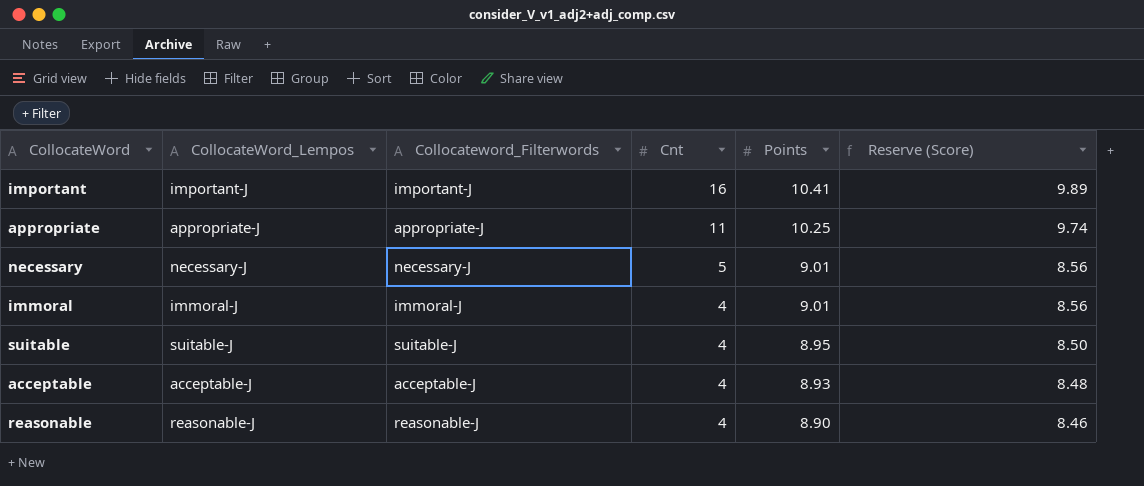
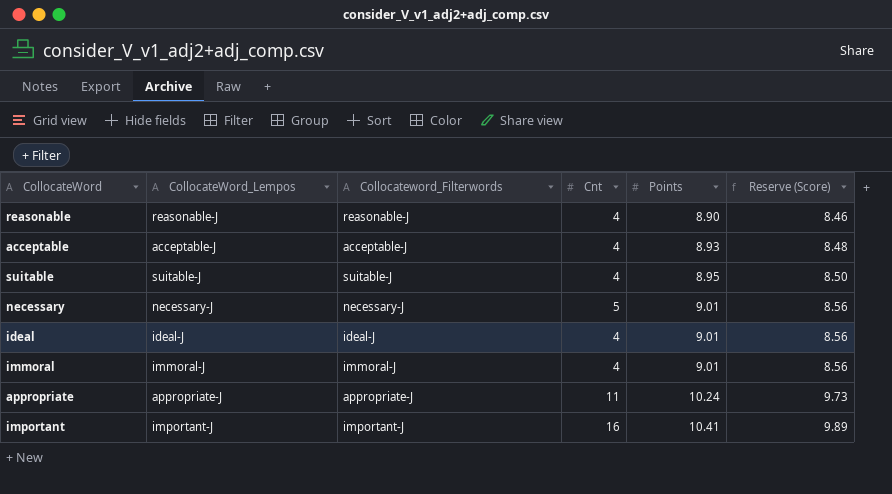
row order: Cnt descending -> Points ascending
row ideal: none -> ideal-J | ideal-J | 4 | 9.01 | 8.56
appropriate | Points: 10.25 -> 10.24
appropriate | Reserve (Score): 9.74 -> 9.73

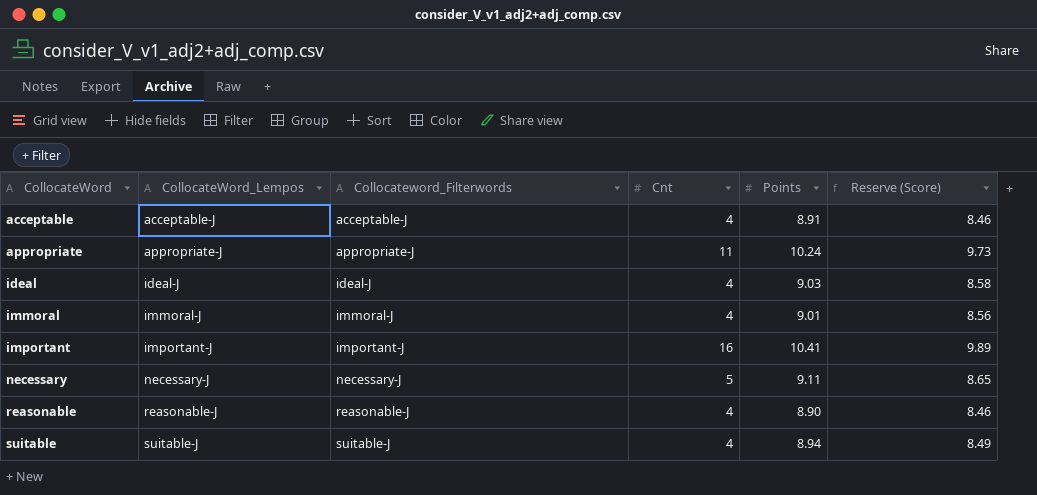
row order: Points ascending -> CollocateWord ascending
acceptable | Points: 8.93 -> 8.91
acceptable | Reserve (Score): 8.48 -> 8.46
ideal | Points: 9.01 -> 9.03
ideal | Reserve (Score): 8.56 -> 8.58
necessary | Points: 9.01 -> 9.11
necessary | Reserve (Score): 8.56 -> 8.65
suitable | Points: 8.95 -> 8.94
suitable | Reserve (Score): 8.50 -> 8.49

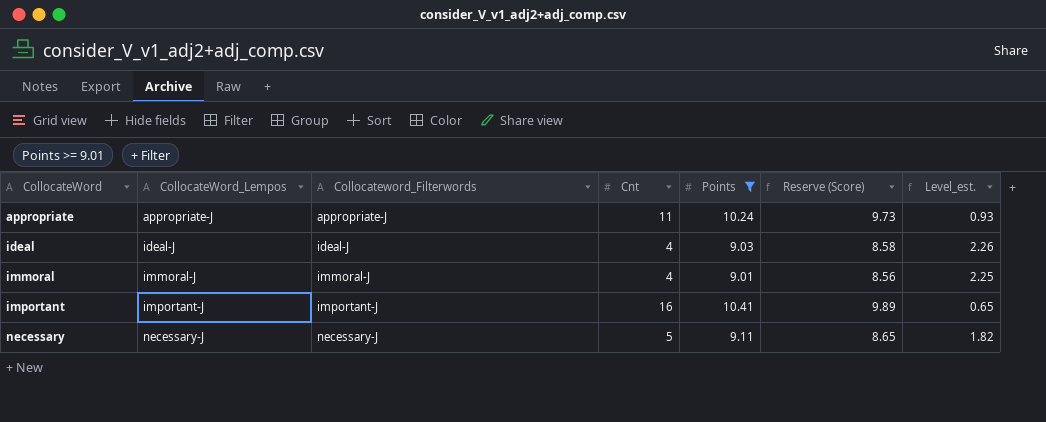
filter: none -> Points >= 9.01
column Level_est. | formula: none -> [Points] / [Cnt]

